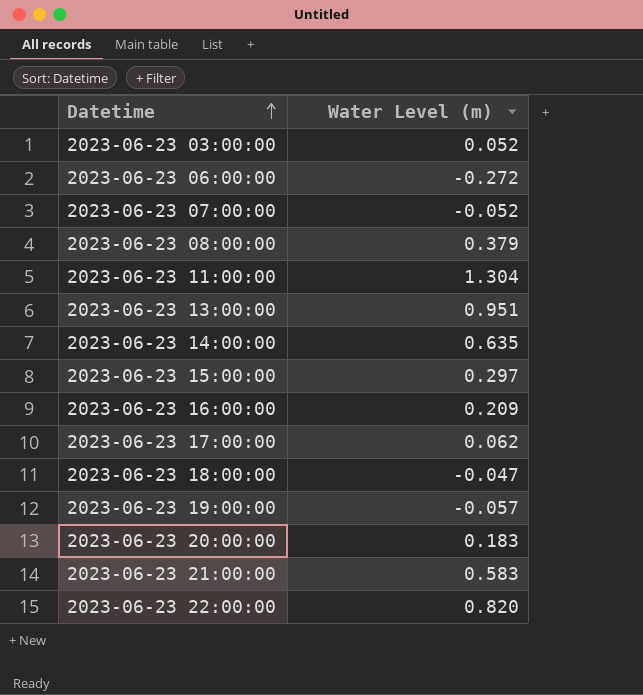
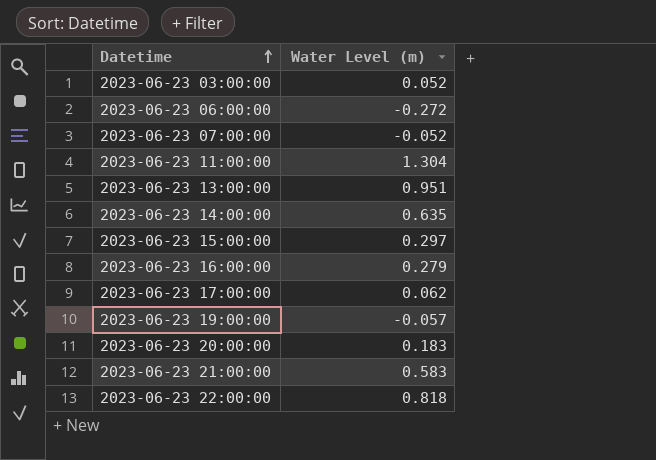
row 2023-06-23 08:00:00: 0.379 -> none
row 2023-06-23 18:00:00: -0.047 -> none
2023-06-23 16:00:00 | Water Level (m): 0.209 -> 0.279
2023-06-23 22:00:00 | Water Level (m): 0.820 -> 0.818

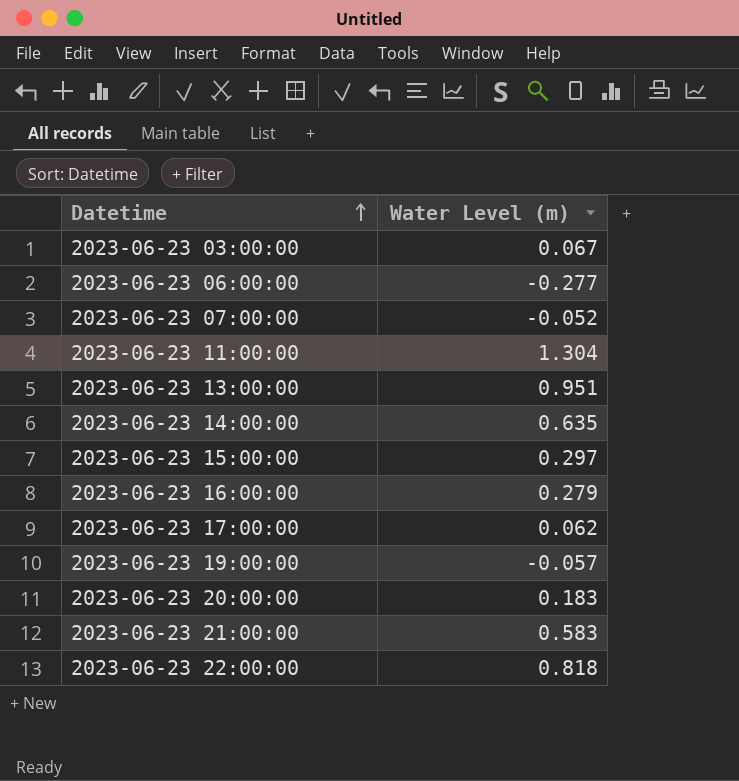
2023-06-23 03:00:00 | Water Level (m): 0.052 -> 0.067
2023-06-23 06:00:00 | Water Level (m): -0.272 -> -0.277

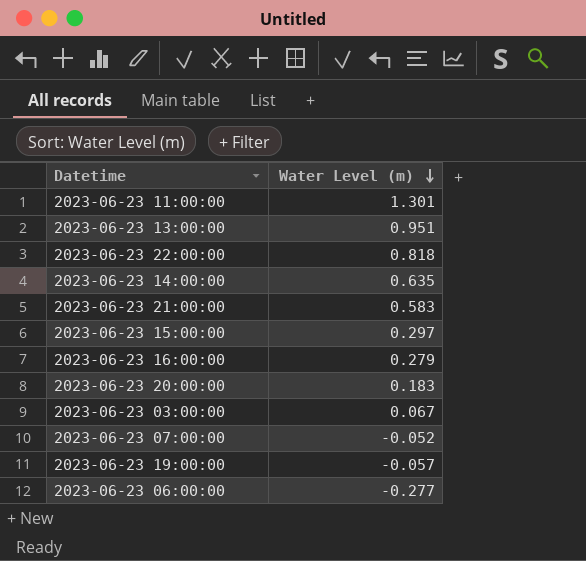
row order: Datetime ascending -> Water Level (m) descending
row 2023-06-23 17:00:00: 0.062 -> none
2023-06-23 11:00:00 | Water Level (m): 1.304 -> 1.301

